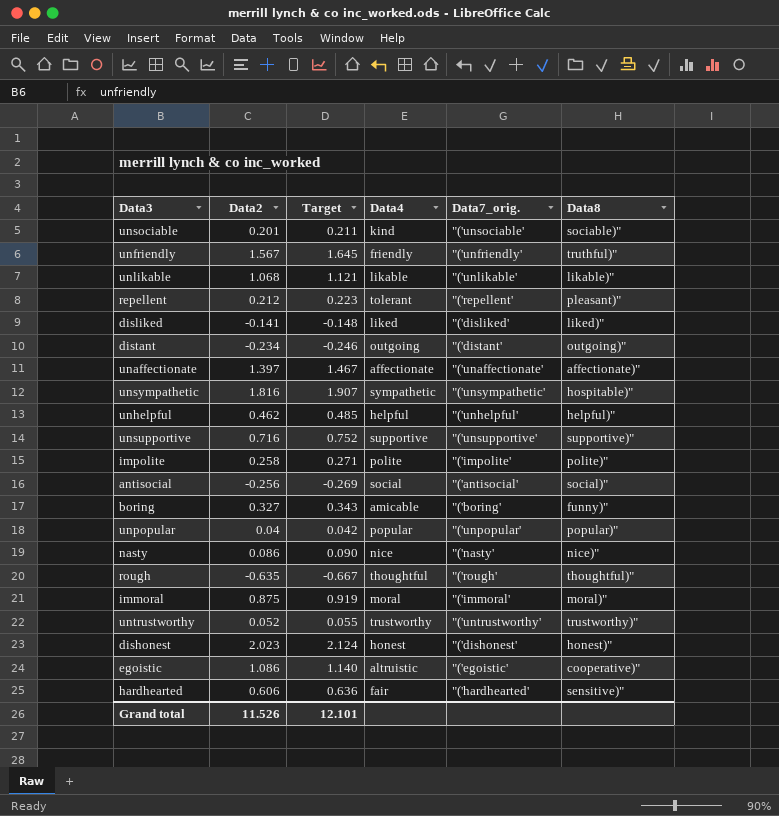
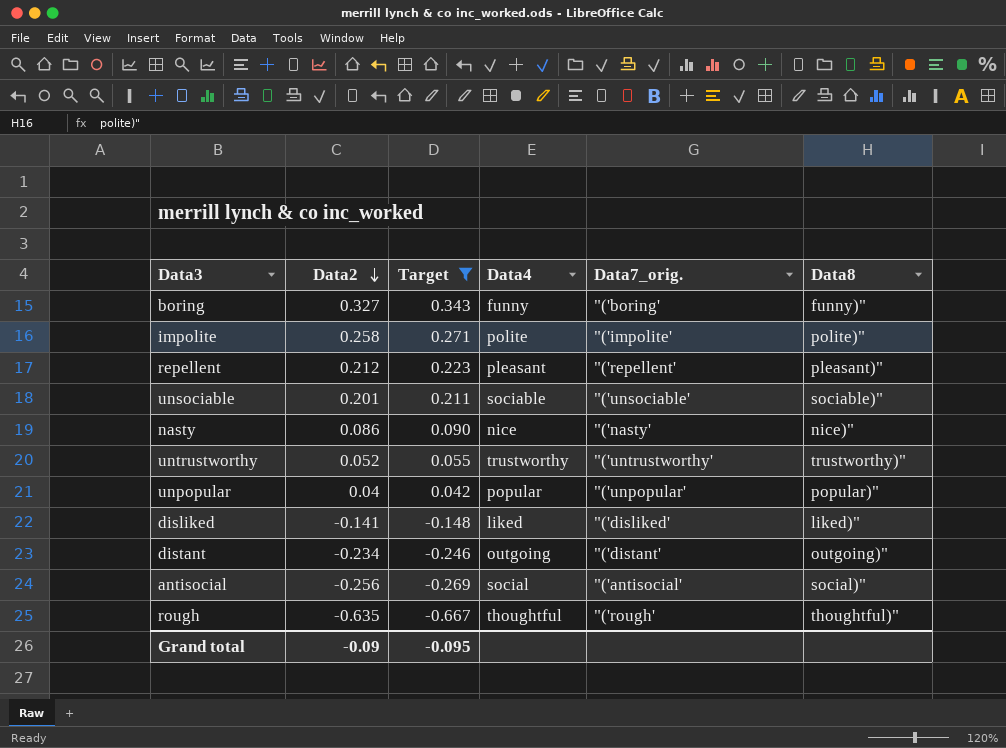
filter: none -> Target <= 0.343
row order: none -> Data2 descending
boring | Data4: amicable -> funny
repellent | Data4: tolerant -> pleasant
unsociable | Data4: kind -> sociable
Grand total | Data2: 11.526 -> -0.09
Grand total | Target: 12.101 -> -0.095

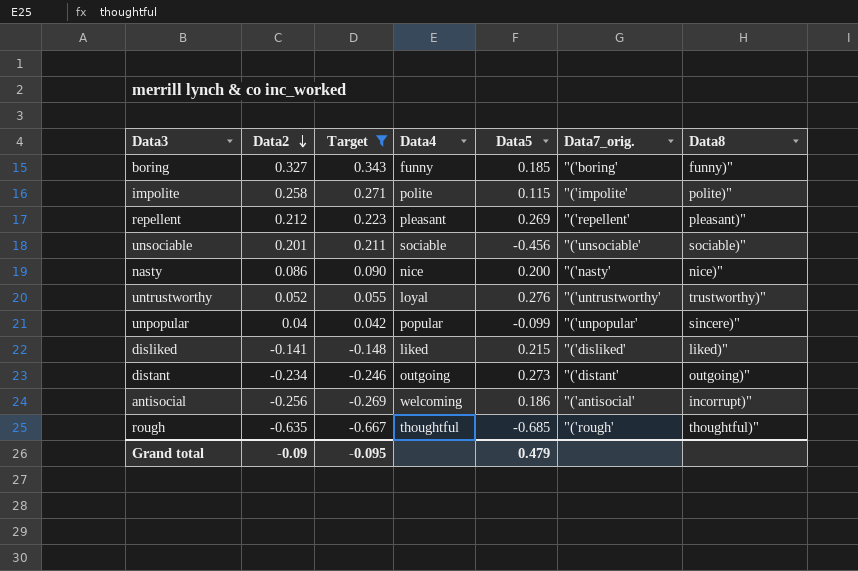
column Data5 | position: none -> 5
untrustworthy | Data4: trustworthy -> loyal
unpopular | Data8: popular)" -> sincere)"
antisocial | Data4: social -> welcoming
antisocial | Data8: social)" -> incorrupt)"

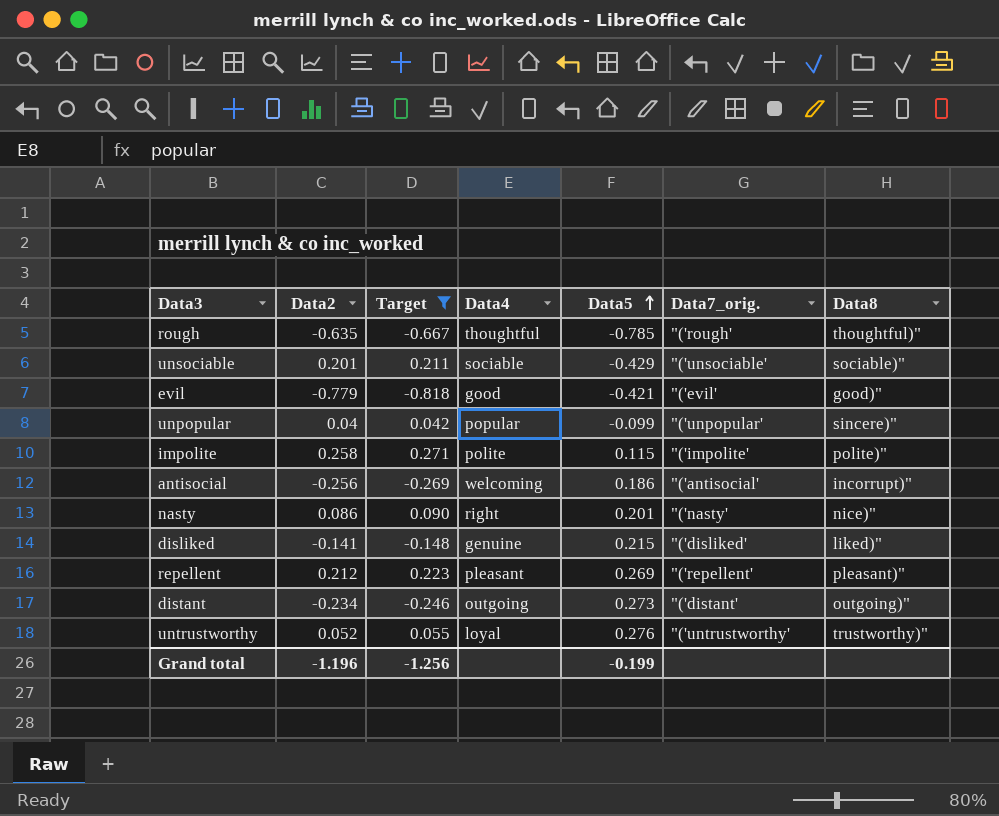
row order: Data2 descending -> Data5 ascending
row boring: 0.327 | 0.343 | funny | 0.185 | "('boring' | funny)" -> none
rough | Data5: -0.685 -> -0.785
unsociable | Data5: -0.456 -> -0.429
row evil: none -> -0.779 | -0.818 | good | -0.421 | "('evil' | good)"
nasty | Data4: nice -> right
nasty | Data5: 0.200 -> 0.201
disliked | Data4: liked -> genuine
Grand total | Data2: -0.09 -> -1.196
Grand total | Target: -0.095 -> -1.256
Grand total | Data5: 0.479 -> -0.199

